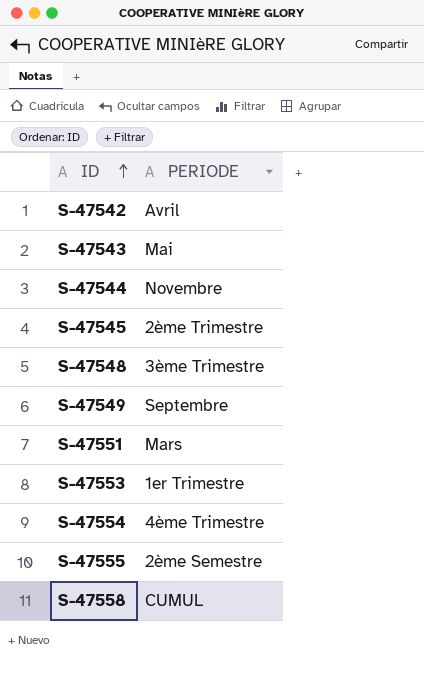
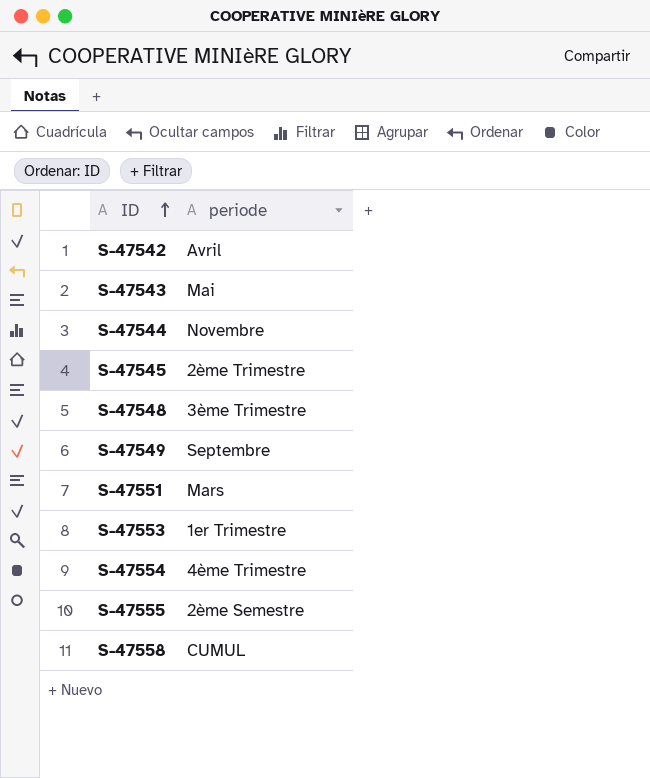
column name: PERIODE -> periode

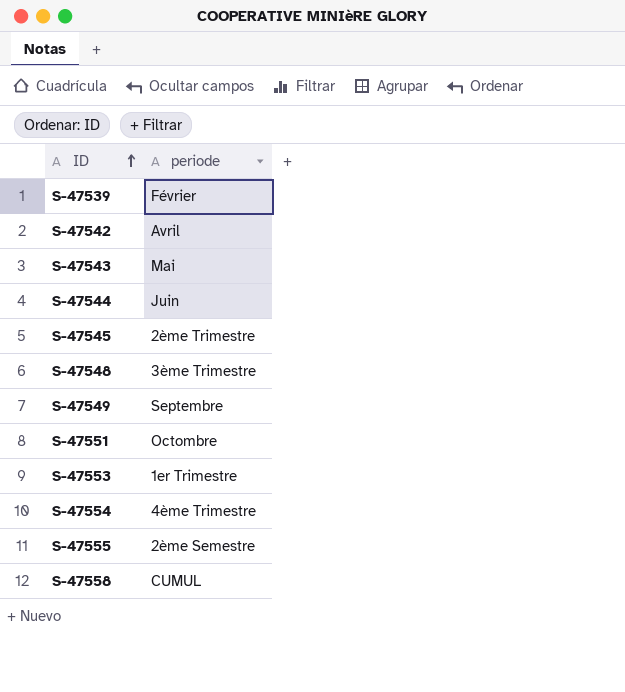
row S-47539: none -> Février
S-47544 | periode: Novembre -> Juin
S-47551 | periode: Mars -> Octombre

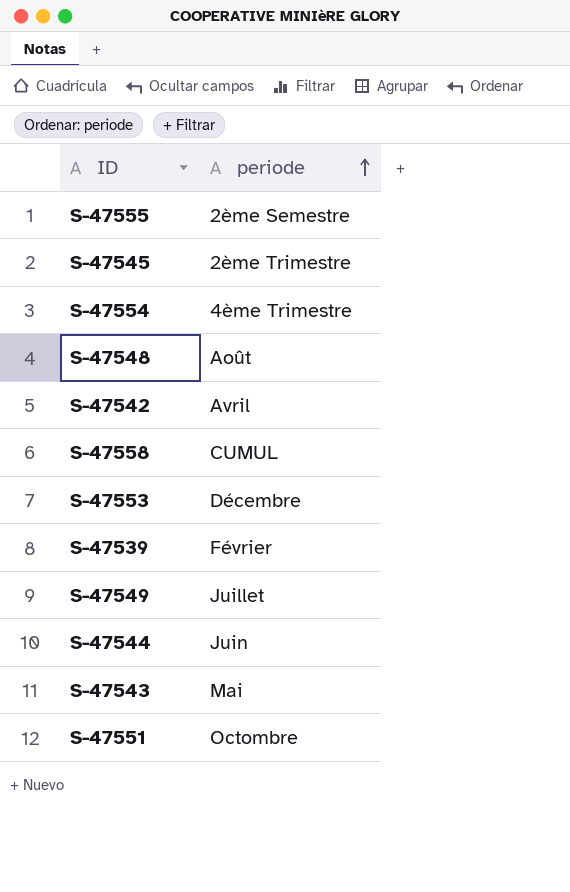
row order: ID ascending -> periode ascending
S-47548 | periode: 3ème Trimestre -> Août
S-47553 | periode: 1er Trimestre -> Décembre
S-47549 | periode: Septembre -> Juillet

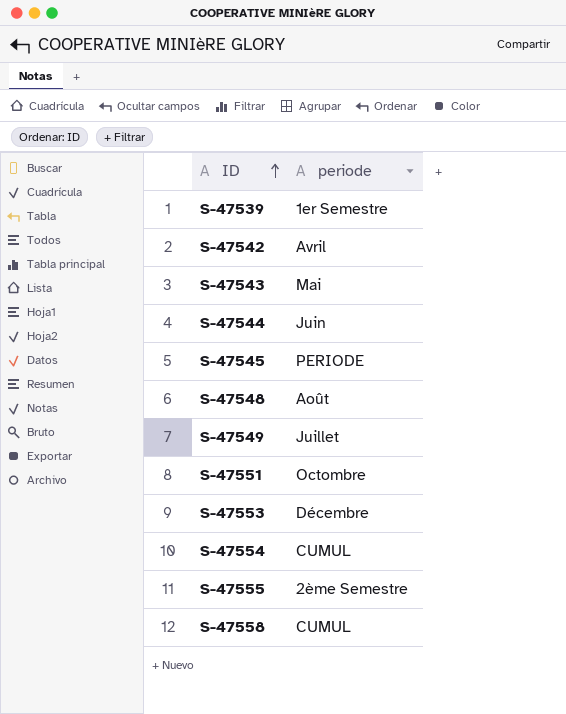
row order: periode ascending -> ID ascending
S-47539 | periode: Février -> 1er Semestre
S-47545 | periode: 2ème Trimestre -> PERIODE
S-47554 | periode: 4ème Trimestre -> CUMUL

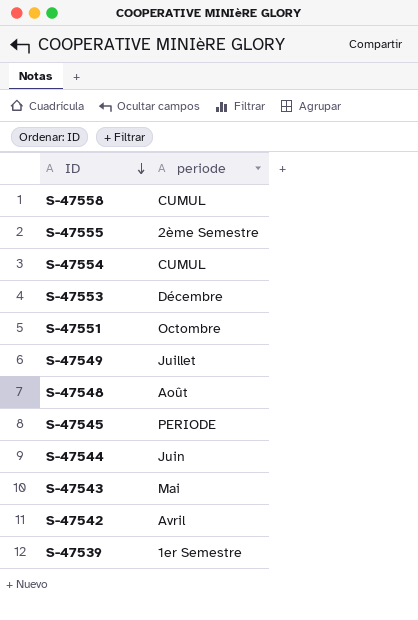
row order: ID ascending -> ID descending

